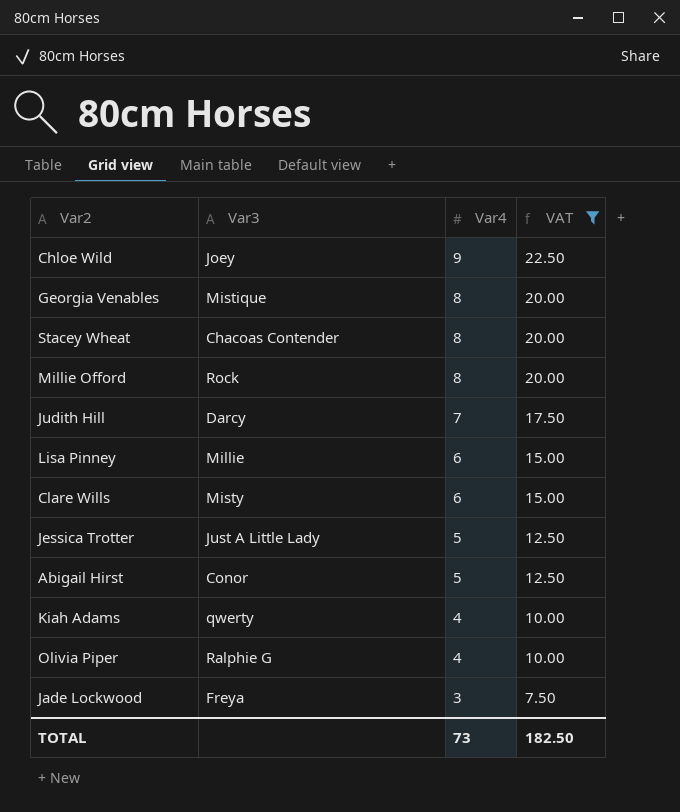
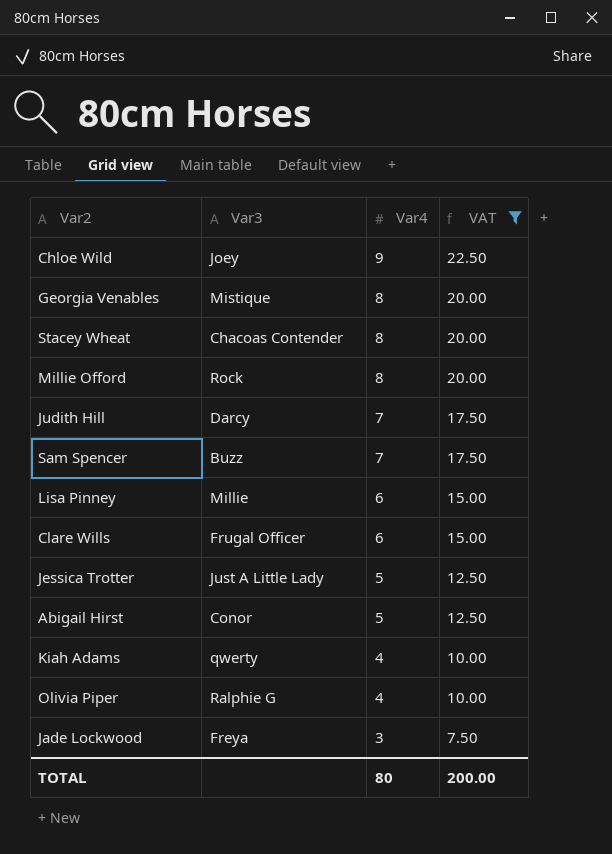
row Sam Spencer: none -> Buzz | 7 | 17.50
Clare Wills | Var3: Misty -> Frugal Officer
TOTAL | Var4: 73 -> 80
TOTAL | VAT: 182.50 -> 200.00

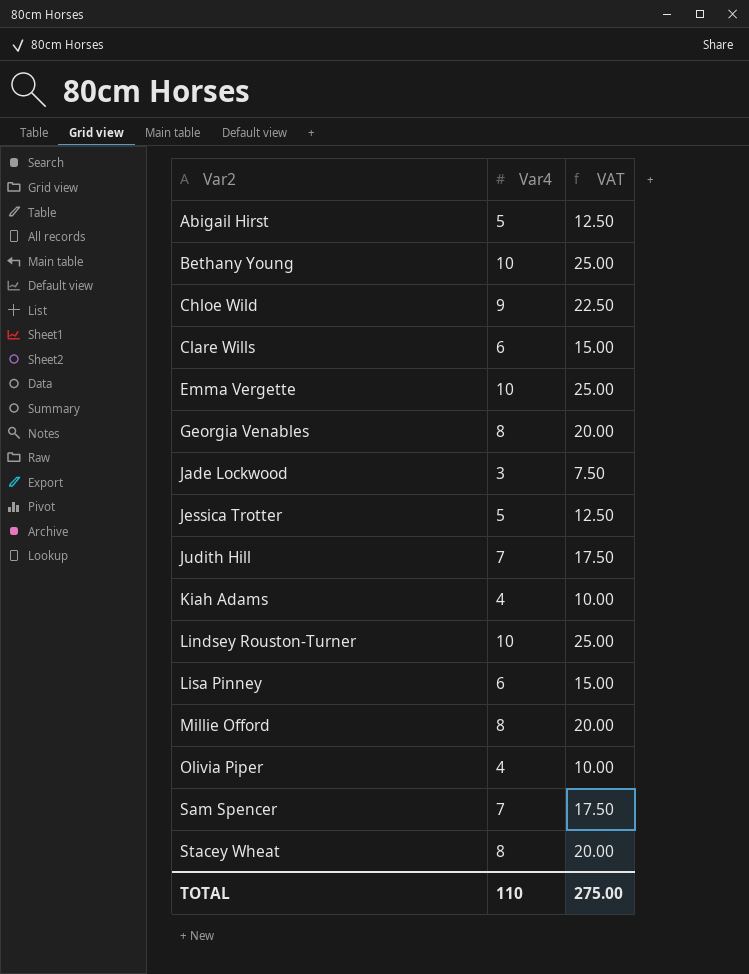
filter: VAT != 25.00 -> none
row order: Var4 descending -> Var2 ascending
column Var3 | position: 2 -> none
TOTAL | Var4: 80 -> 110
TOTAL | VAT: 200.00 -> 275.00

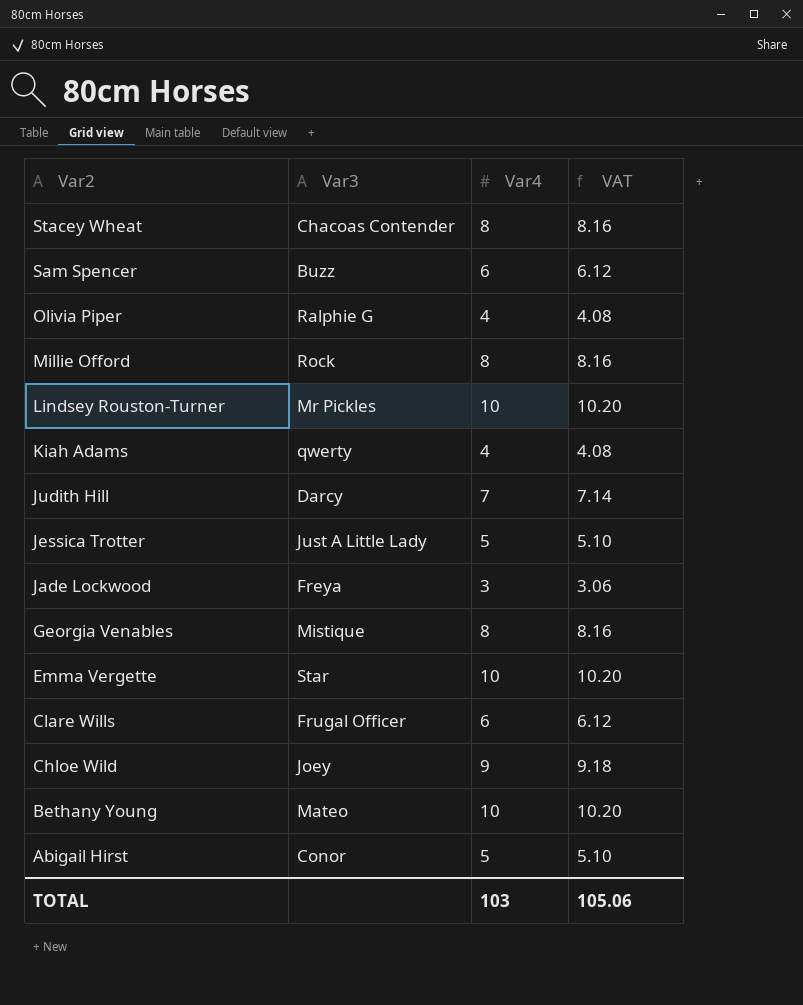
row order: Var2 ascending -> Var2 descending
column Var3 | position: none -> 2
column VAT | formula: [Var4] * 2.5 -> [Var4] * 1.02
row Lisa Pinney: 6 | 15.00 -> none
Sam Spencer | Var4: 7 -> 6
TOTAL | Var4: 110 -> 103
TOTAL | VAT: 275.00 -> 105.06

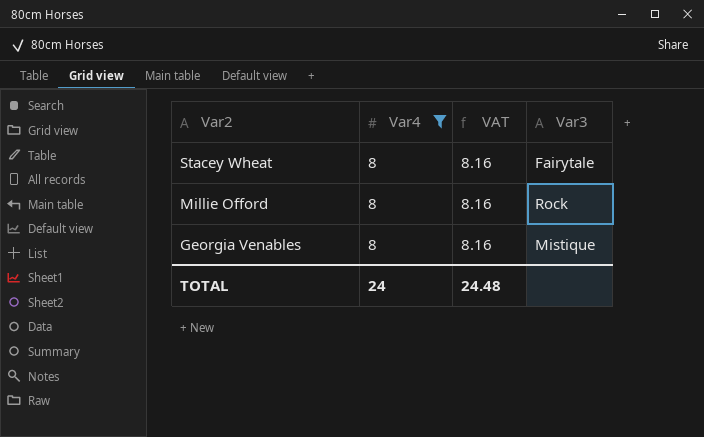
filter: none -> Var4 = 8
column Var3 | position: 2 -> 4
Stacey Wheat | Var3: Chacoas Contender -> Fairytale
TOTAL | Var4: 103 -> 24
TOTAL | VAT: 105.06 -> 24.48

